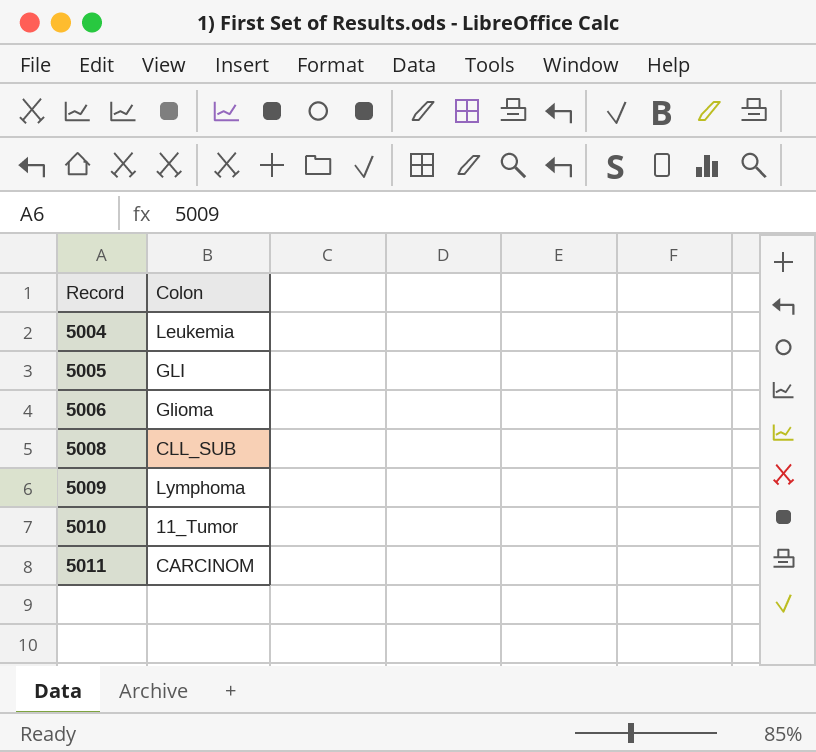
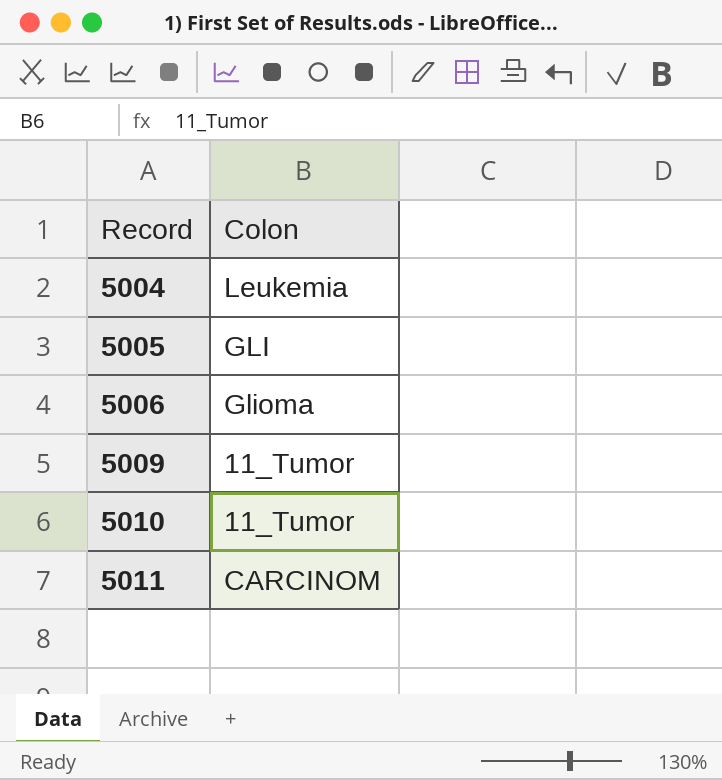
row 5008: CLL_SUB -> none
5009 | Colon: Lymphoma -> 11_Tumor

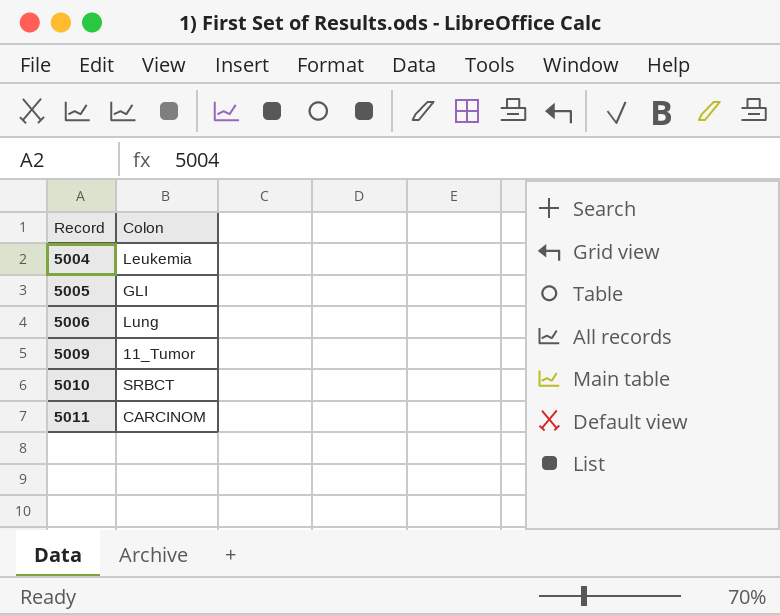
5006 | Colon: Glioma -> Lung
5010 | Colon: 11_Tumor -> SRBCT

